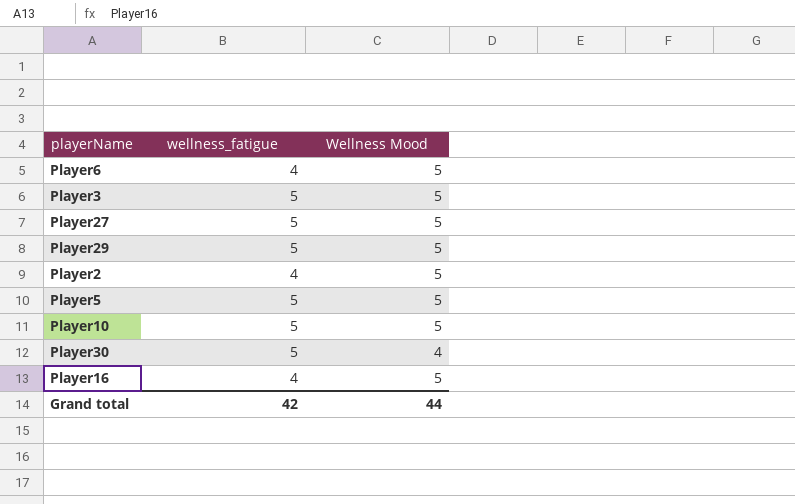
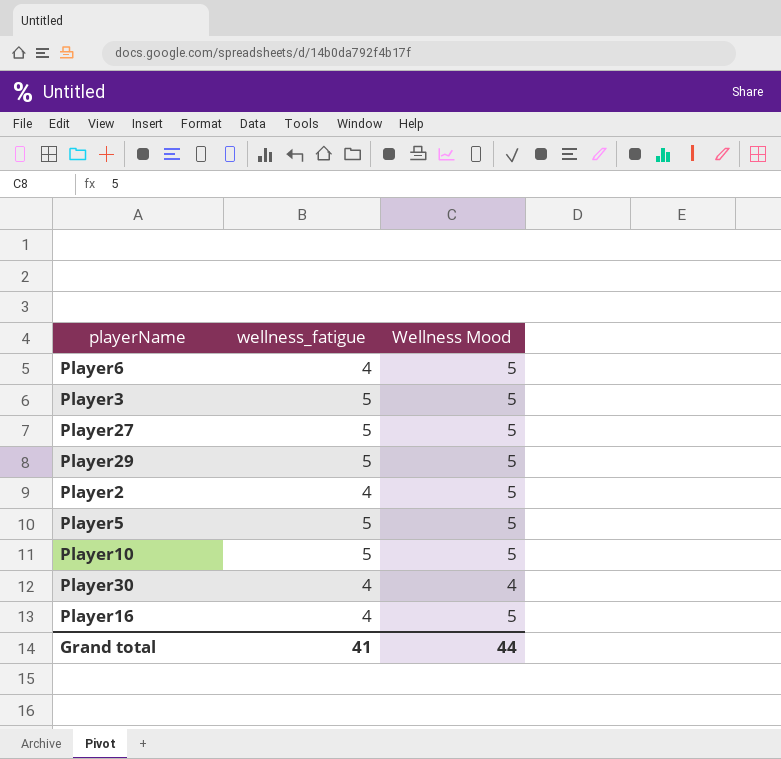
Player30 | wellness_fatigue: 5 -> 4
Grand total | wellness_fatigue: 42 -> 41

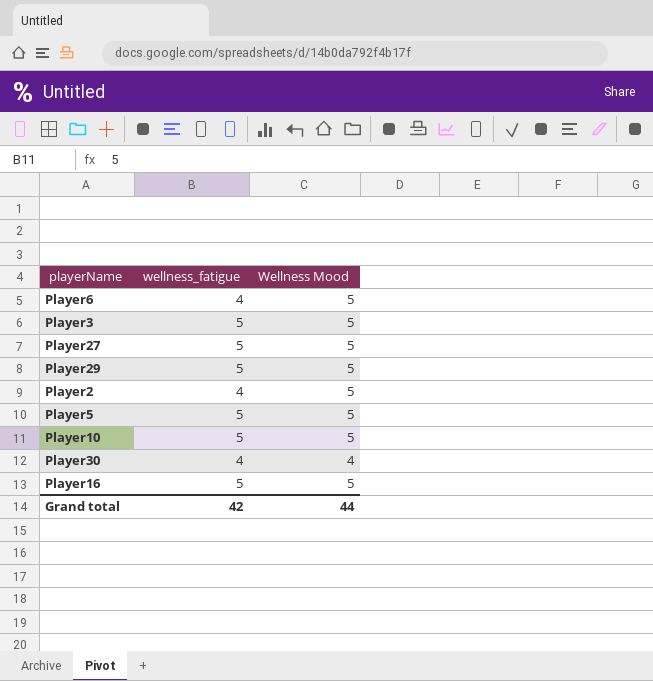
Player16 | wellness_fatigue: 4 -> 5
Grand total | wellness_fatigue: 41 -> 42

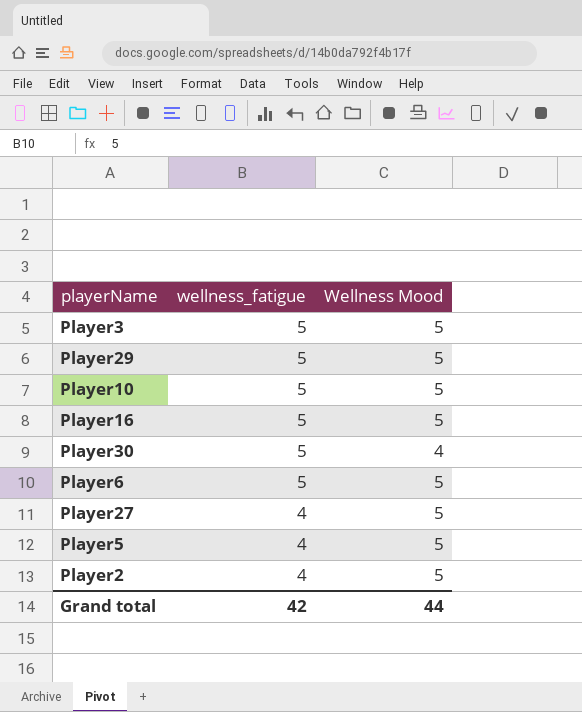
row order: none -> wellness_fatigue descending
Player30 | wellness_fatigue: 4 -> 5
Player6 | wellness_fatigue: 4 -> 5
Player27 | wellness_fatigue: 5 -> 4
Player5 | wellness_fatigue: 5 -> 4

